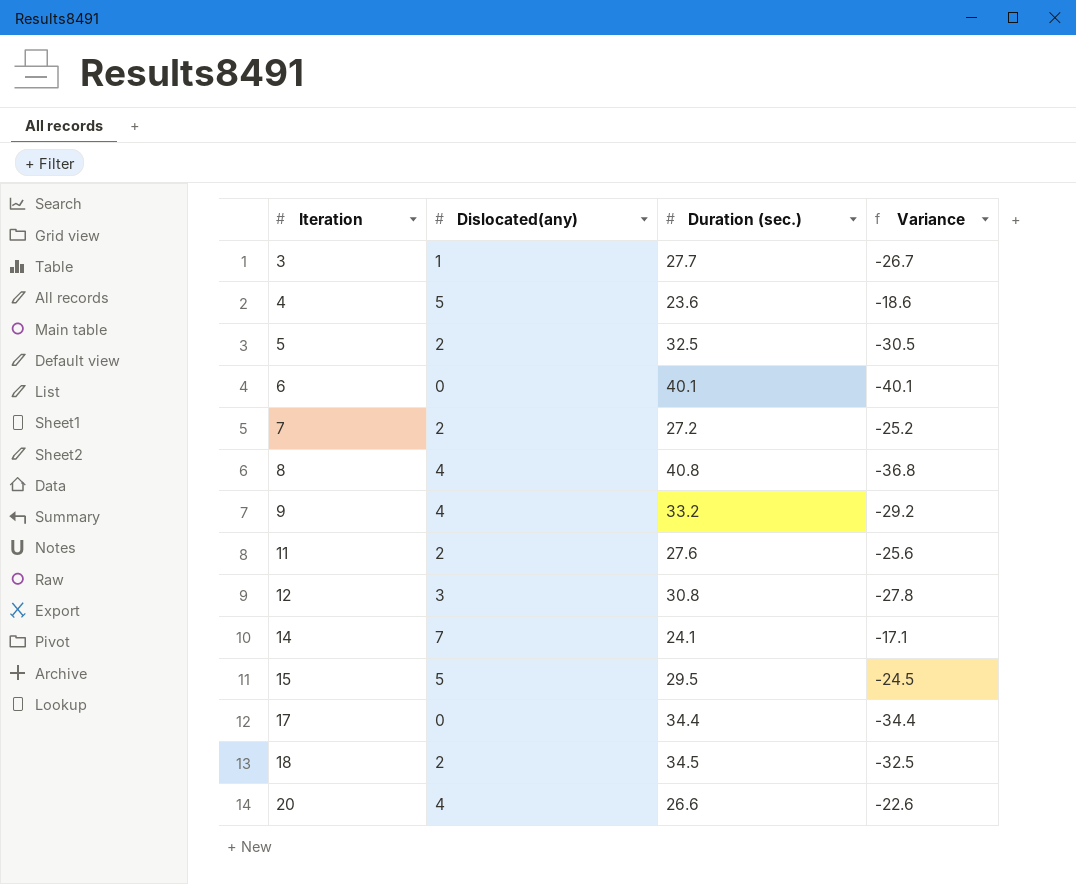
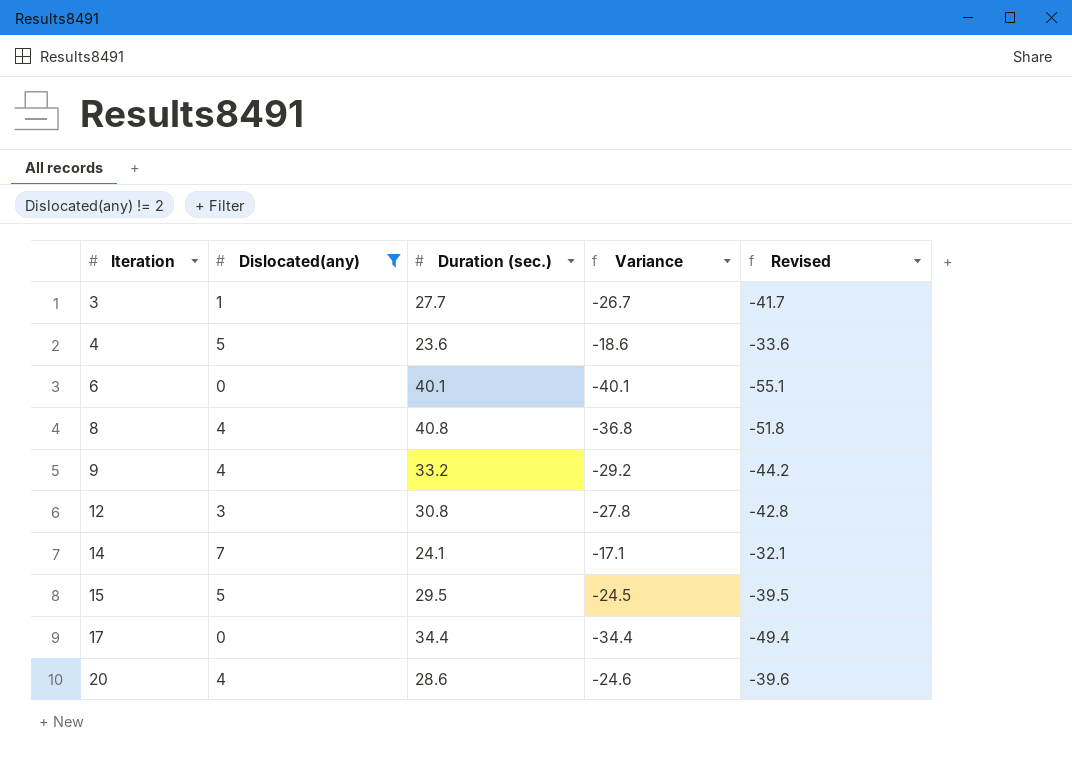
filter: none -> Dislocated(any) != 2
column Revised | formula: none -> [Variance] - 15
20 | Duration (sec.): 26.6 -> 28.6
20 | Variance: -22.6 -> -24.6

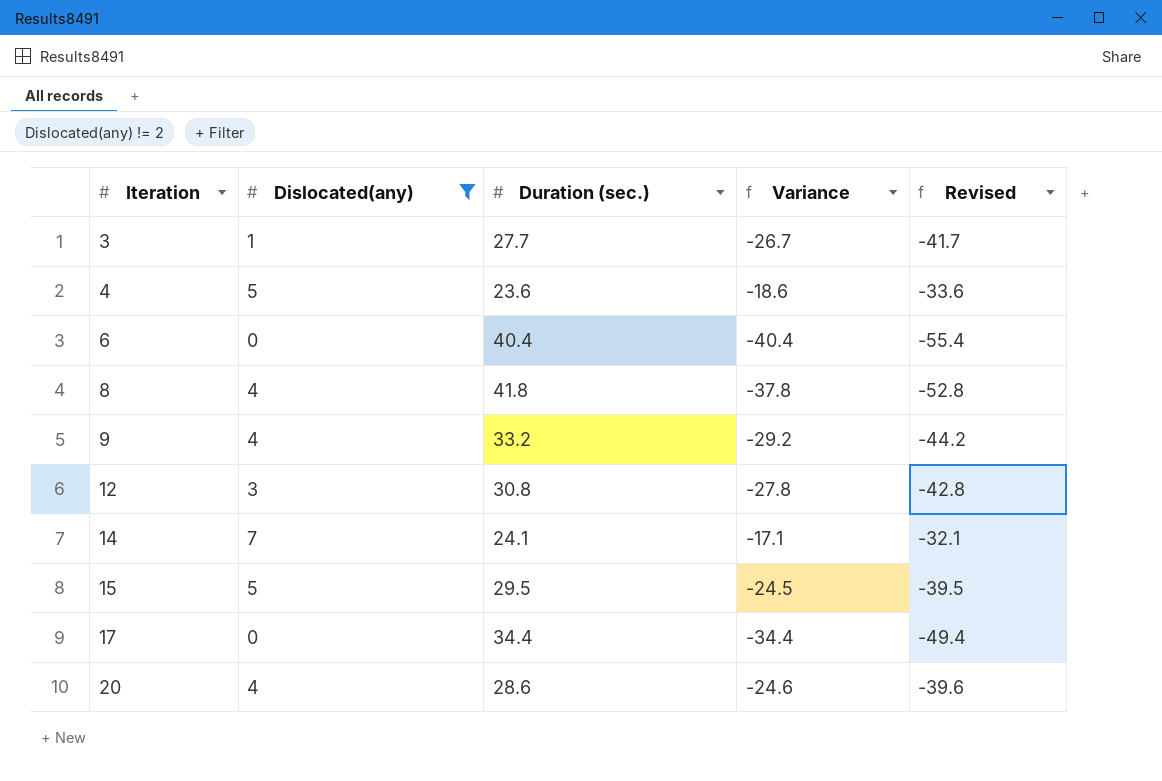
6 | Duration (sec.): 40.1 -> 40.4
6 | Variance: -40.1 -> -40.4
6 | Revised: -55.1 -> -55.4
8 | Duration (sec.): 40.8 -> 41.8
8 | Variance: -36.8 -> -37.8
8 | Revised: -51.8 -> -52.8

